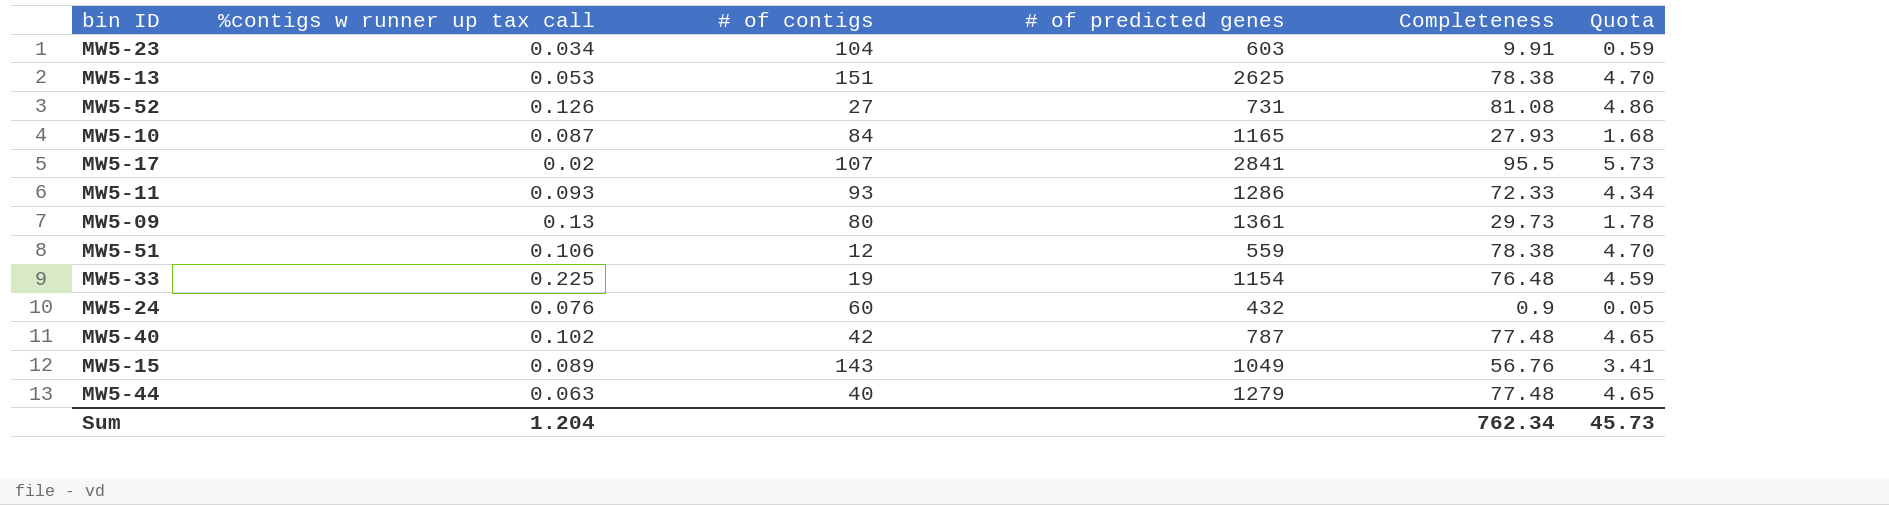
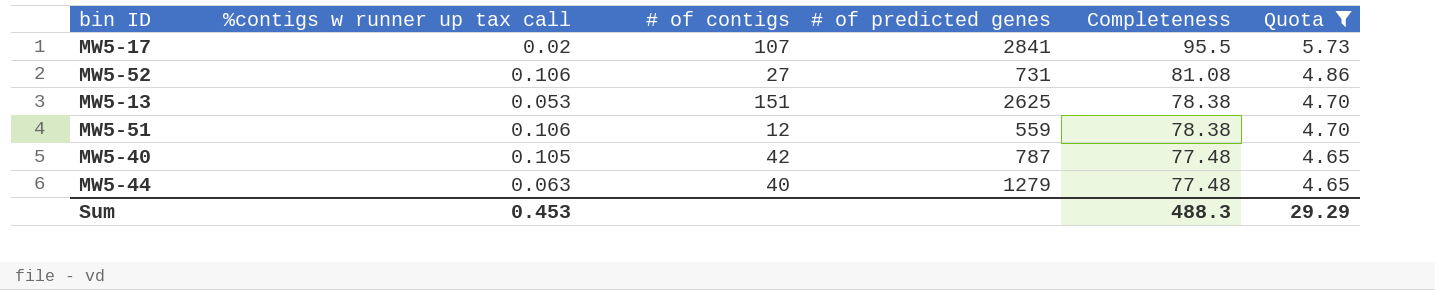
filter: none -> Quota >= 4.65
row order: none -> Completeness descending
MW5-52 | %contigs w runner up tax call: 0.126 -> 0.106
MW5-40 | %contigs w runner up tax call: 0.102 -> 0.105
Sum | %contigs w runner up tax call: 1.204 -> 0.453
Sum | Completeness: 762.34 -> 488.3
Sum | Quota: 45.73 -> 29.29

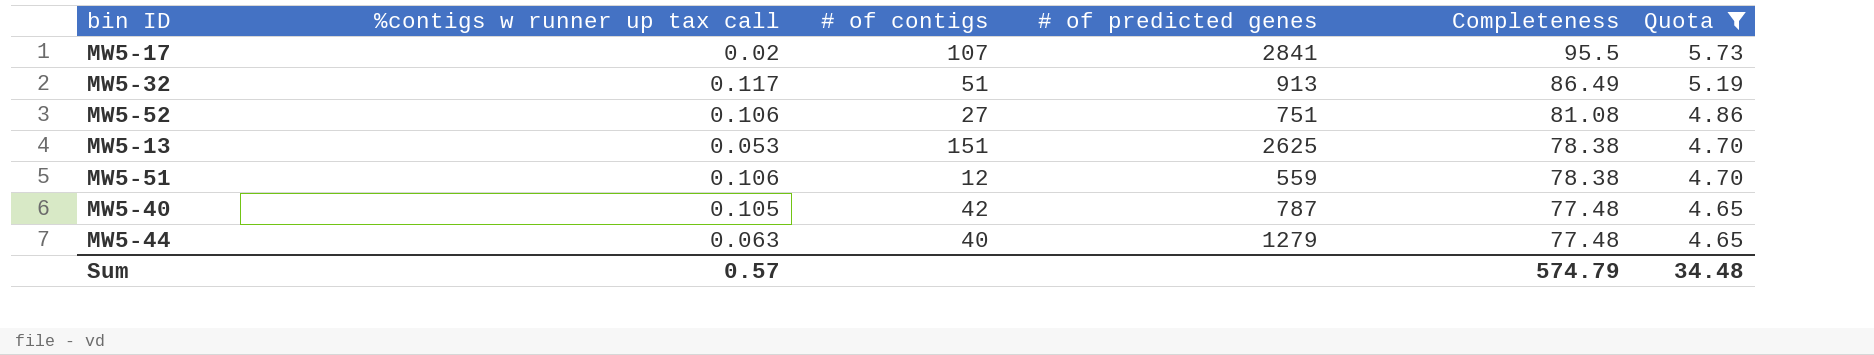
row MW5-32: none -> 0.117 | 51 | 913 | 86.49 | 5.19
MW5-52 | # of predicted genes: 731 -> 751
Sum | %contigs w runner up tax call: 0.453 -> 0.57
Sum | Completeness: 488.3 -> 574.79
Sum | Quota: 29.29 -> 34.48

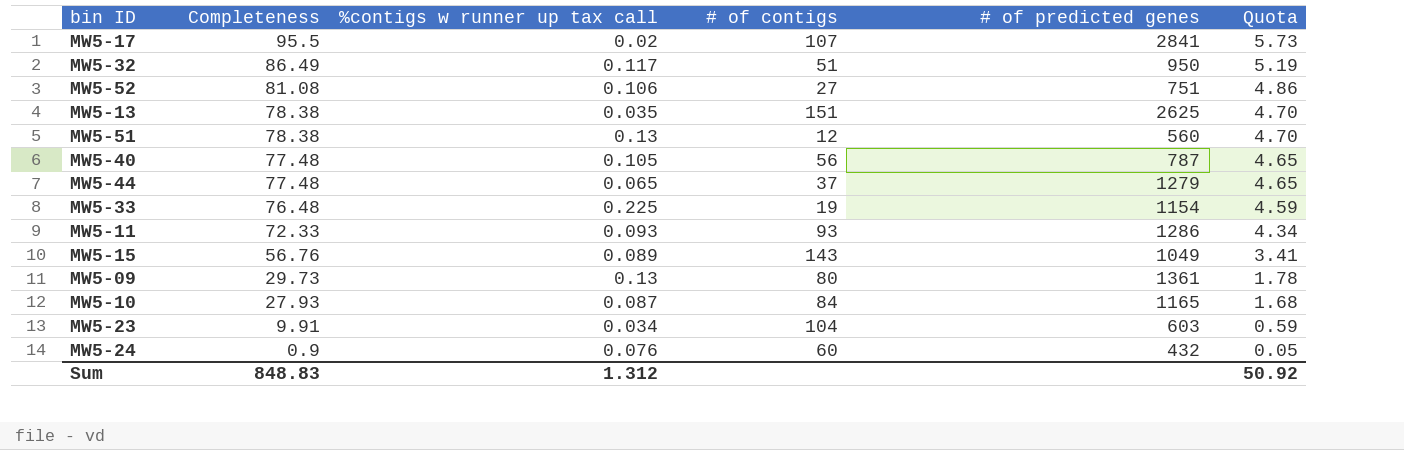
filter: Quota >= 4.65 -> none
column Completeness | position: 5 -> 2
MW5-32 | # of predicted genes: 913 -> 950
MW5-13 | %contigs w runner up tax call: 0.053 -> 0.035
MW5-51 | %contigs w runner up tax call: 0.106 -> 0.13
MW5-51 | # of predicted genes: 559 -> 560
MW5-40 | # of contigs: 42 -> 56
MW5-44 | %contigs w runner up tax call: 0.063 -> 0.065
MW5-44 | # of contigs: 40 -> 37
Sum | Completeness: 574.79 -> 848.83
Sum | %contigs w runner up tax call: 0.57 -> 1.312
Sum | Quota: 34.48 -> 50.92

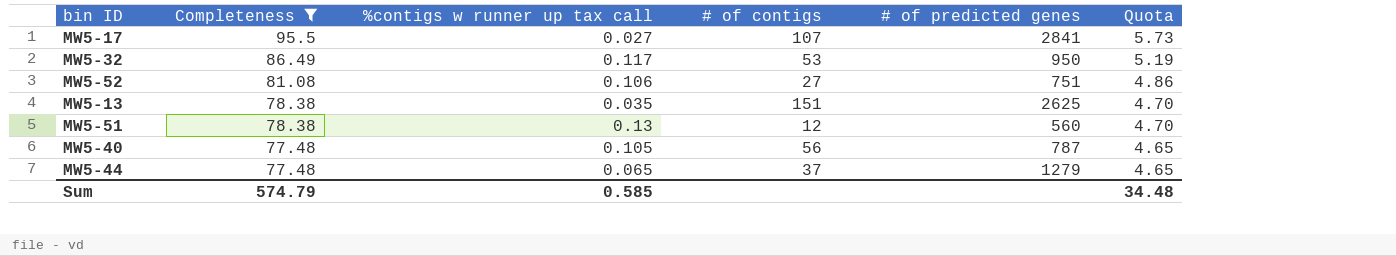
filter: none -> Completeness >= 77.48
MW5-17 | %contigs w runner up tax call: 0.02 -> 0.027
MW5-32 | # of contigs: 51 -> 53
Sum | Completeness: 848.83 -> 574.79
Sum | %contigs w runner up tax call: 1.312 -> 0.585
Sum | Quota: 50.92 -> 34.48

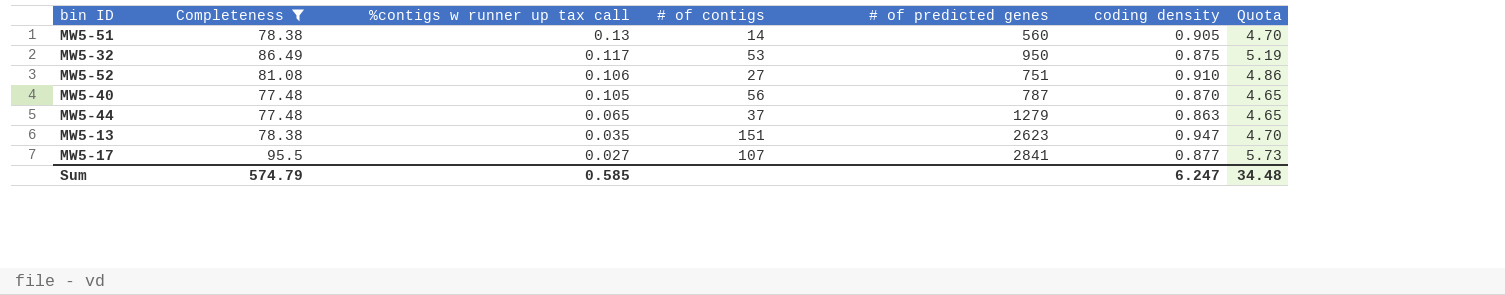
row order: Completeness descending -> %contigs w runner up tax call descending
column coding density | position: none -> 6
MW5-51 | # of contigs: 12 -> 14
MW5-13 | # of predicted genes: 2625 -> 2623

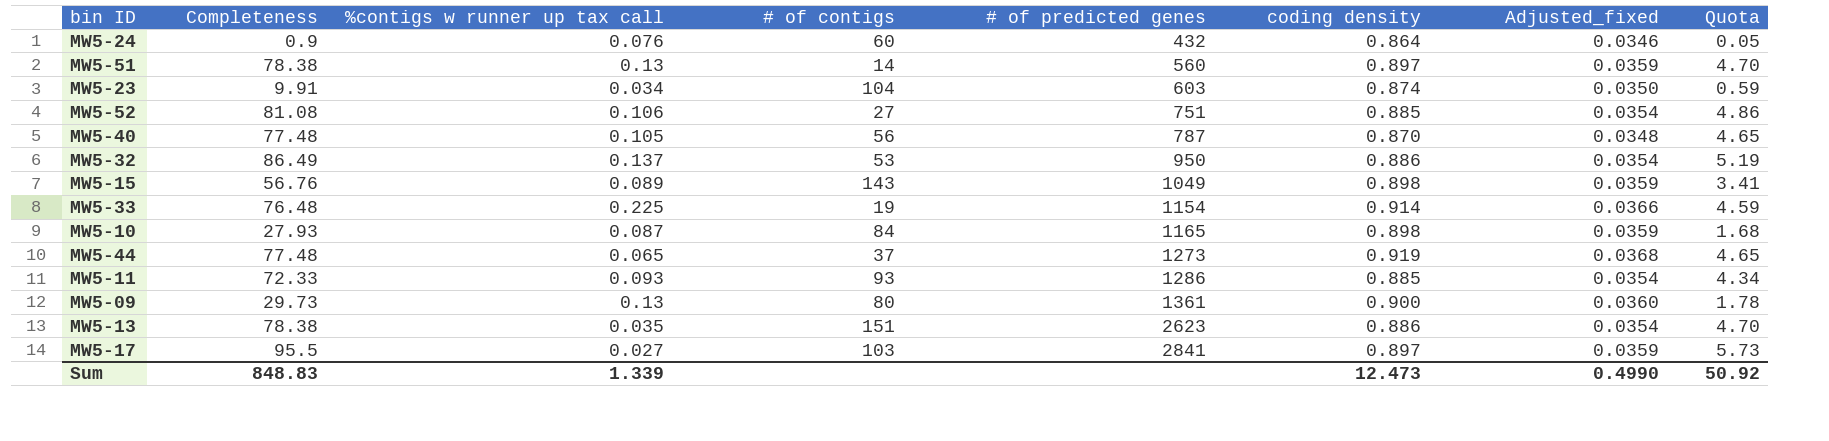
filter: Completeness >= 77.48 -> none
row order: %contigs w runner up tax call descending -> # of predicted genes ascending
column Adjusted_fixed | formula: none -> [coding density] * 0.04
MW5-51 | coding density: 0.905 -> 0.897
MW5-52 | coding density: 0.910 -> 0.885
MW5-32 | %contigs w runner up tax call: 0.117 -> 0.137
MW5-32 | coding density: 0.875 -> 0.886
MW5-44 | # of predicted genes: 1279 -> 1273
MW5-44 | coding density: 0.863 -> 0.919
MW5-13 | coding density: 0.947 -> 0.886
MW5-17 | # of contigs: 107 -> 103
MW5-17 | coding density: 0.877 -> 0.897
Sum | Completeness: 574.79 -> 848.83
Sum | %contigs w runner up tax call: 0.585 -> 1.339
Sum | coding density: 6.247 -> 12.473
Sum | Quota: 34.48 -> 50.92

